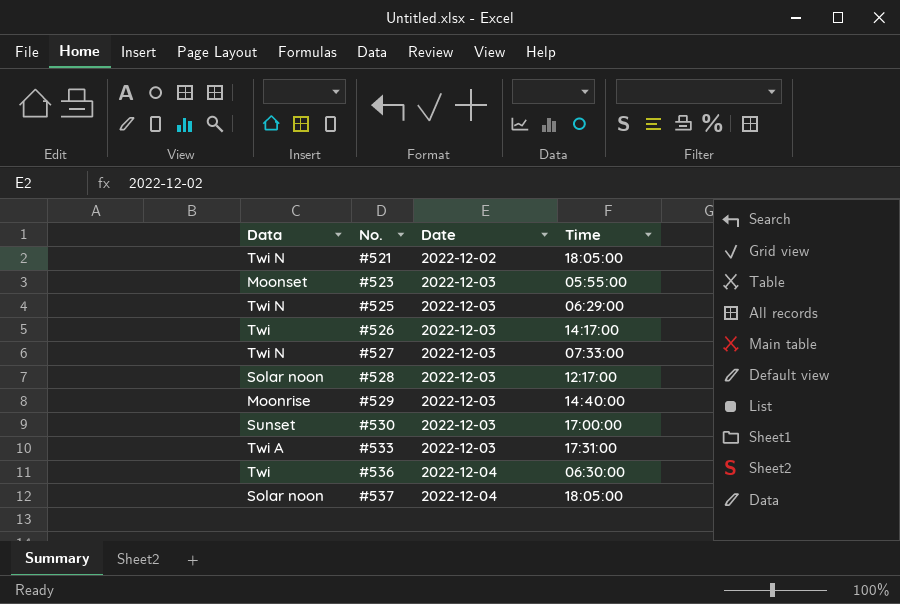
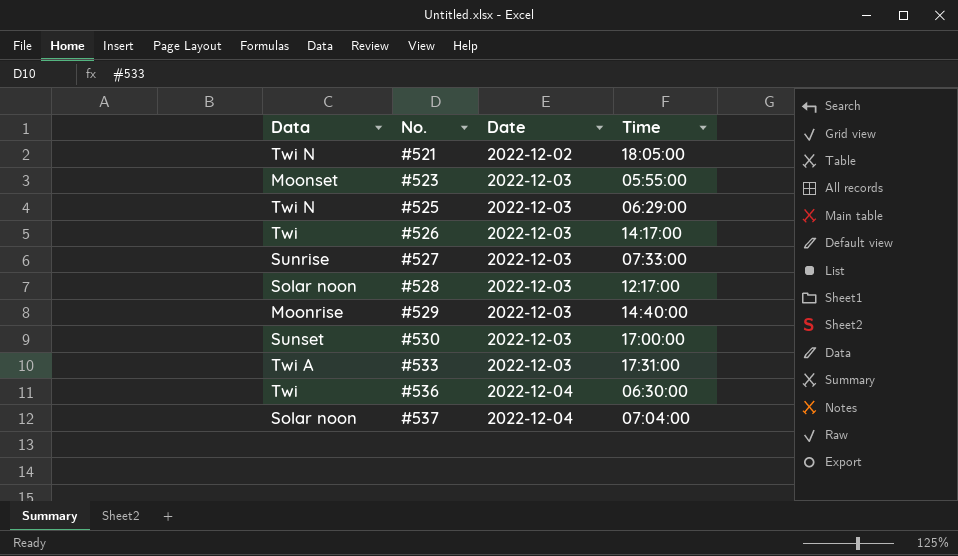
#527 | Data: Twi N -> Sunrise
#537 | Time: 18:05:00 -> 07:04:00

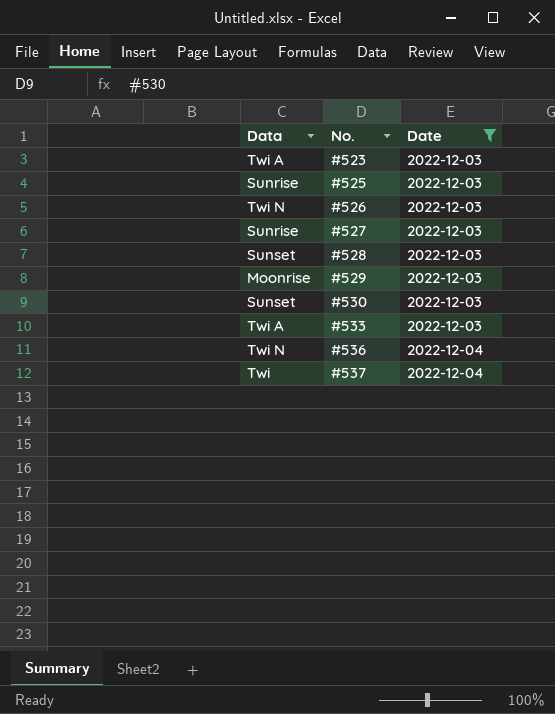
filter: none -> Date != 2022-12-02
column Time | position: 4 -> none
#523 | Data: Moonset -> Twi A
#525 | Data: Twi N -> Sunrise
#526 | Data: Twi -> Twi N
#528 | Data: Solar noon -> Sunset
#536 | Data: Twi -> Twi N
#537 | Data: Solar noon -> Twi

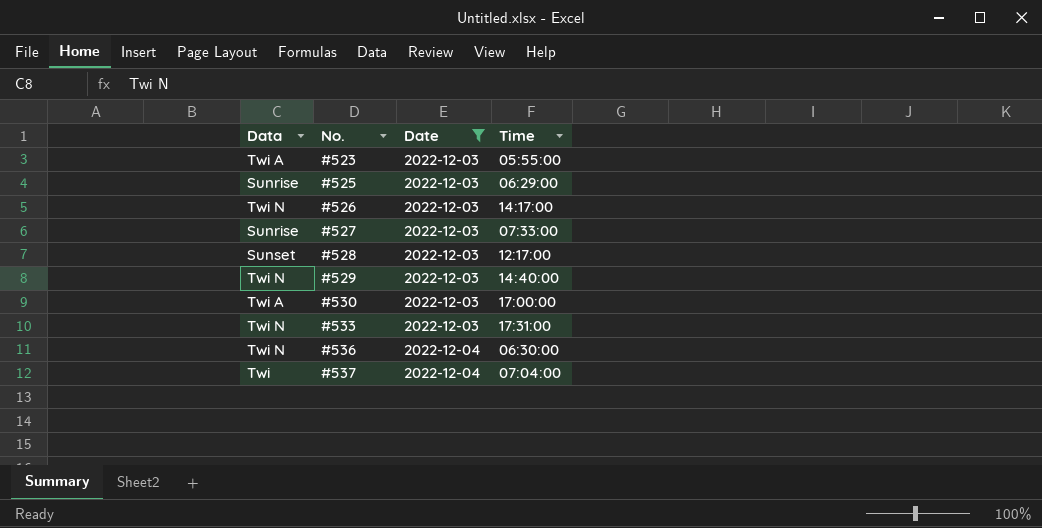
column Time | position: none -> 4
#529 | Data: Moonrise -> Twi N
#530 | Data: Sunset -> Twi A
#533 | Data: Twi A -> Twi N

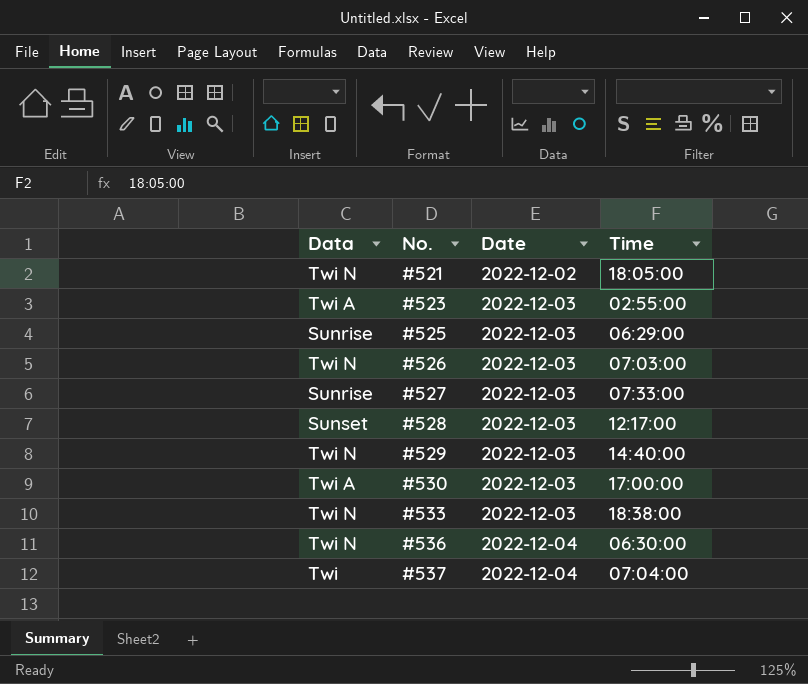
filter: Date != 2022-12-02 -> none
#523 | Time: 05:55:00 -> 02:55:00
#526 | Time: 14:17:00 -> 07:03:00
#533 | Time: 17:31:00 -> 18:38:00

